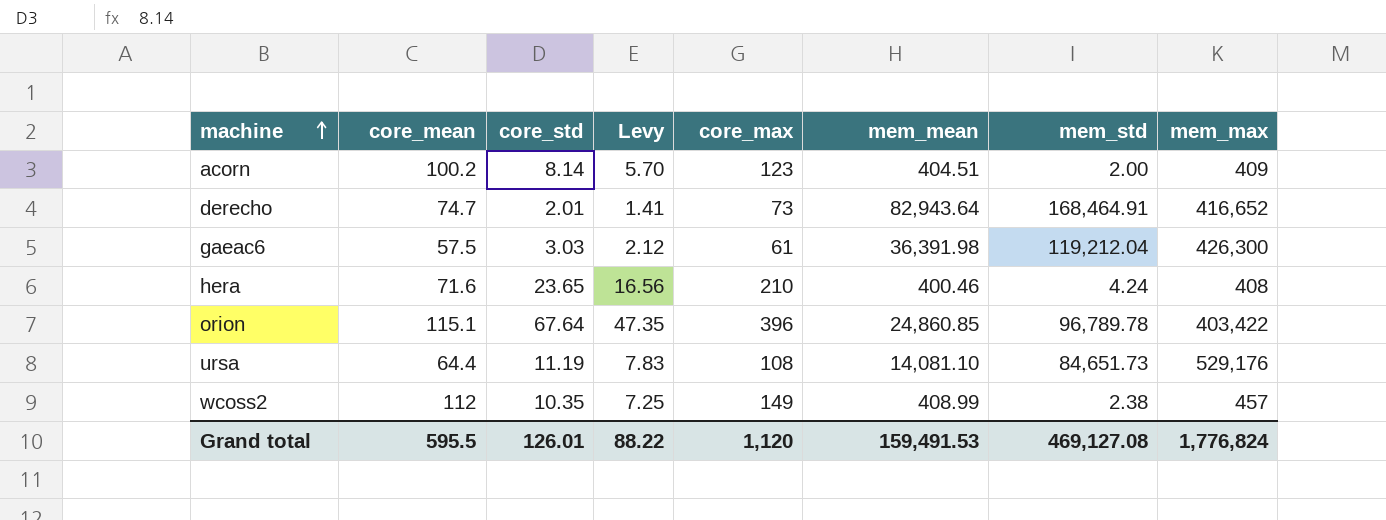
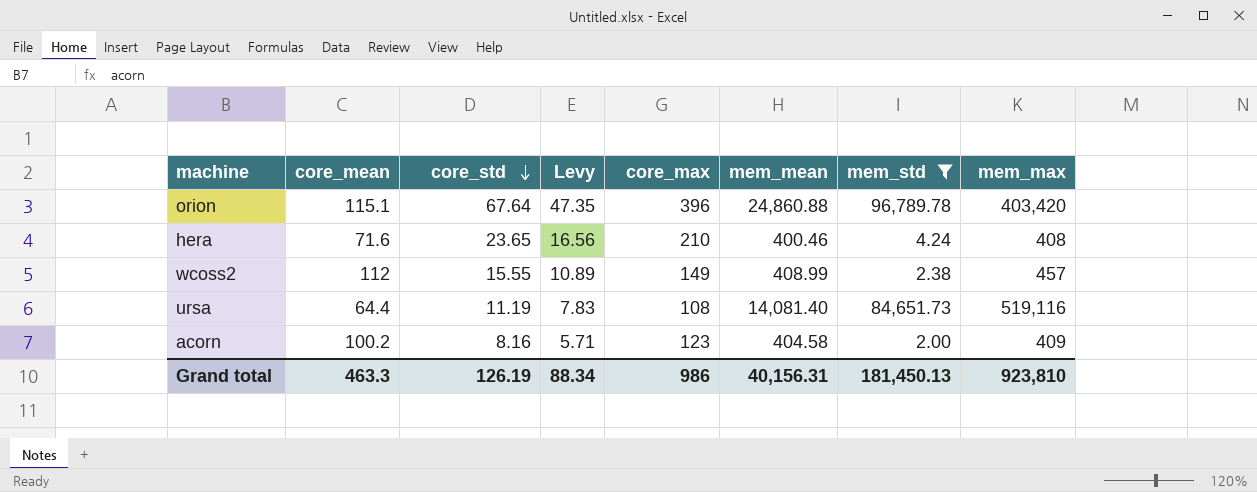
filter: none -> mem_std <= 96,789.78
row order: machine ascending -> core_std descending
orion | mem_mean: 24,860.85 -> 24,860.88
orion | mem_max: 403,422 -> 403,420
wcoss2 | core_std: 10.35 -> 15.55
wcoss2 | Levy: 7.25 -> 10.89
ursa | mem_mean: 14,081.10 -> 14,081.40
ursa | mem_max: 529,176 -> 519,116
acorn | core_std: 8.14 -> 8.16
acorn | Levy: 5.70 -> 5.71
acorn | mem_mean: 404.51 -> 404.58
Grand total | core_mean: 595.5 -> 463.3
Grand total | core_std: 126.01 -> 126.19
Grand total | Levy: 88.22 -> 88.34
Grand total | core_max: 1,120 -> 986
Grand total | mem_mean: 159,491.53 -> 40,156.31
Grand total | mem_std: 469,127.08 -> 181,450.13
Grand total | mem_max: 1,776,824 -> 923,810

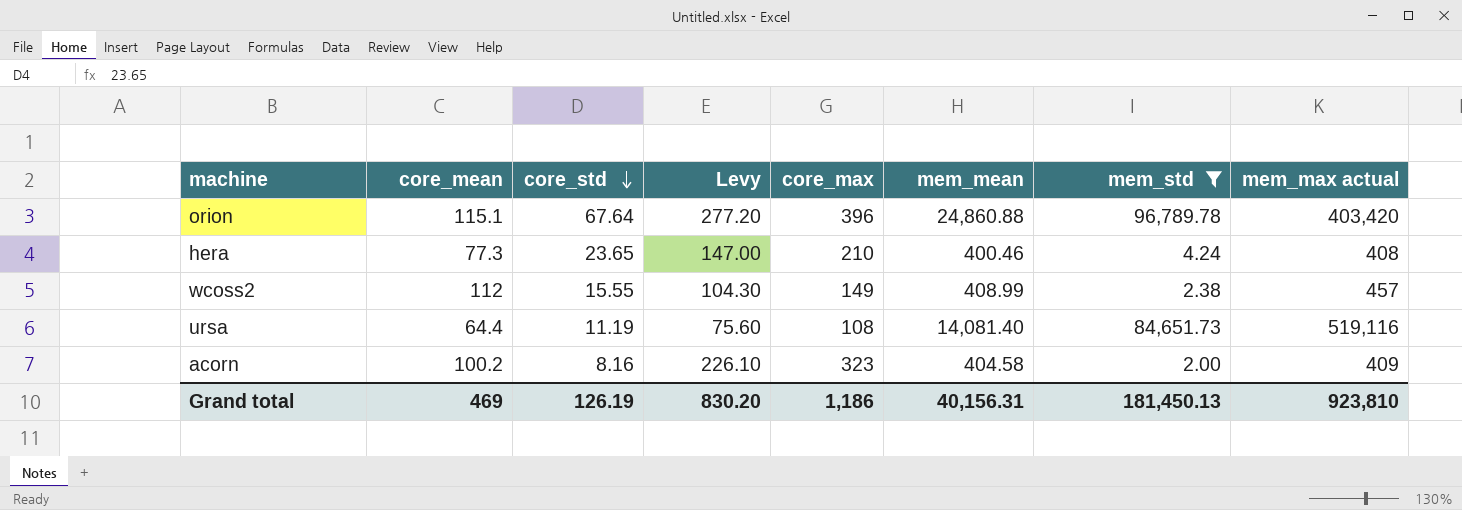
column Levy | formula: [core_std] * 0.7 -> [core_max] * 0.7
column name: mem_max -> mem_max actual
hera | core_mean: 71.6 -> 77.3
acorn | core_max: 123 -> 323
Grand total | core_mean: 463.3 -> 469
Grand total | Levy: 88.34 -> 830.20
Grand total | core_max: 986 -> 1,186

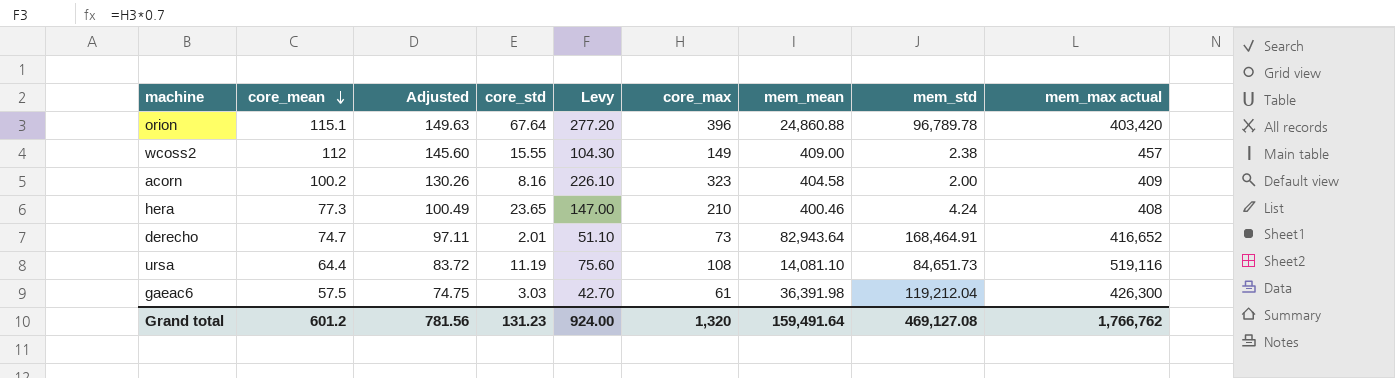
filter: mem_std <= 96,789.78 -> none
row order: core_std descending -> core_mean descending
column Adjusted | formula: none -> [core_mean] * 1.3
wcoss2 | mem_mean: 408.99 -> 409.00
ursa | mem_mean: 14,081.40 -> 14,081.10
Grand total | core_mean: 469 -> 601.2
Grand total | core_std: 126.19 -> 131.23
Grand total | Levy: 830.20 -> 924.00
Grand total | core_max: 1,186 -> 1,320
Grand total | mem_mean: 40,156.31 -> 159,491.64
Grand total | mem_std: 181,450.13 -> 469,127.08
Grand total | mem_max actual: 923,810 -> 1,766,762

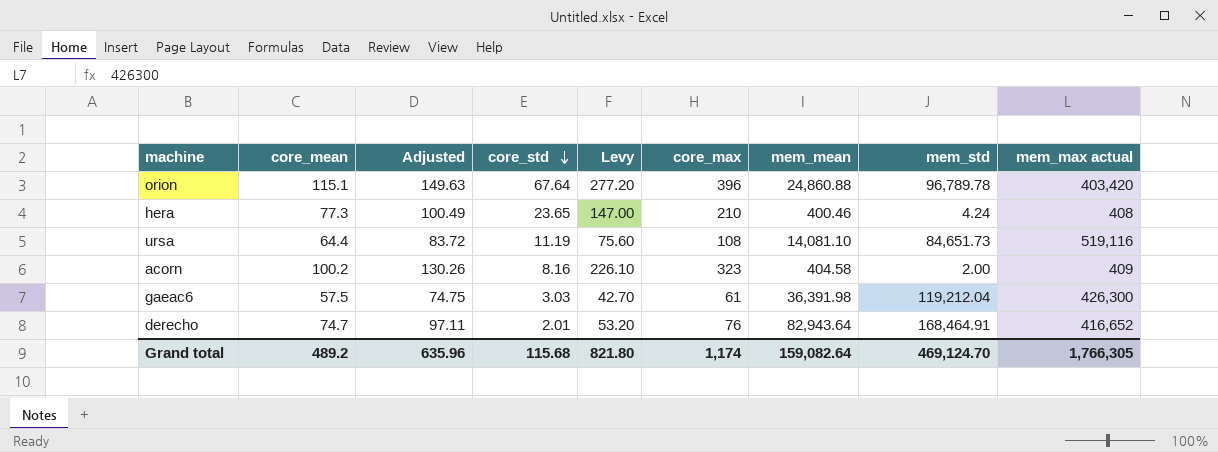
row order: core_mean descending -> core_std descending
row wcoss2: 112 | 145.60 | 15.55 | 104.30 | 149 | 409.00 | 2.38 | 457 -> none
derecho | Levy: 51.10 -> 53.20
derecho | core_max: 73 -> 76
Grand total | core_mean: 601.2 -> 489.2
Grand total | Adjusted: 781.56 -> 635.96
Grand total | core_std: 131.23 -> 115.68
Grand total | Levy: 924.00 -> 821.80
Grand total | core_max: 1,320 -> 1,174
Grand total | mem_mean: 159,491.64 -> 159,082.64
Grand total | mem_std: 469,127.08 -> 469,124.70
Grand total | mem_max actual: 1,766,762 -> 1,766,305

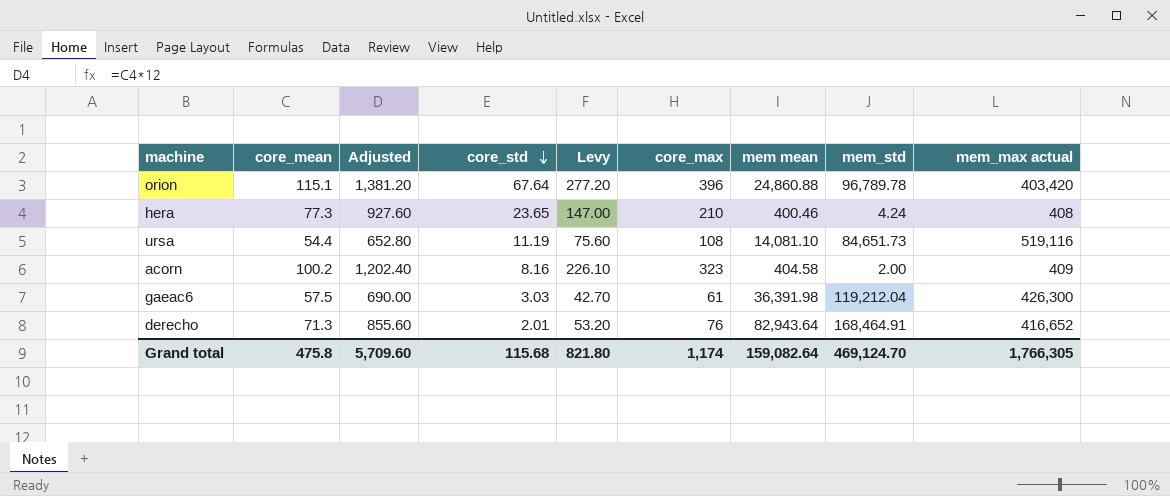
column Adjusted | formula: [core_mean] * 1.3 -> [core_mean] * 12
column name: mem_mean -> mem mean
ursa | core_mean: 64.4 -> 54.4
derecho | core_mean: 74.7 -> 71.3
Grand total | core_mean: 489.2 -> 475.8
Grand total | Adjusted: 635.96 -> 5,709.60

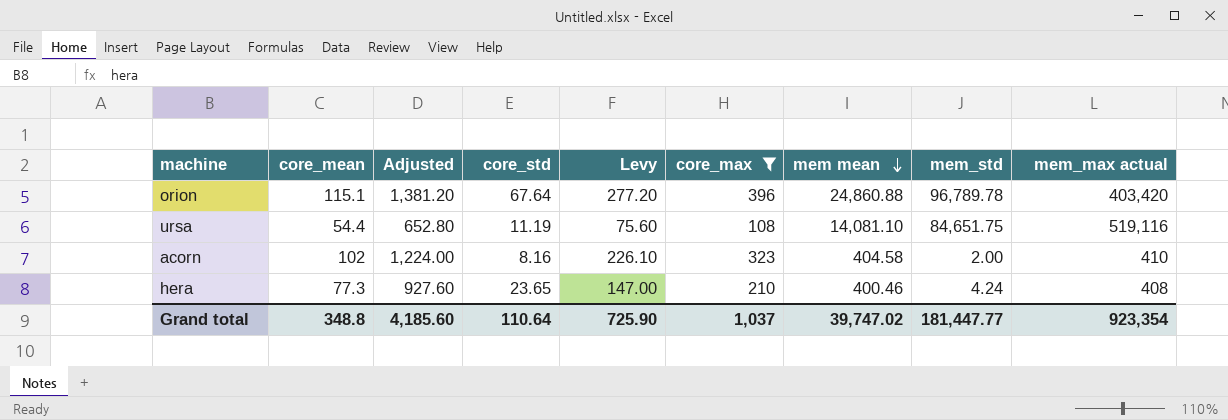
filter: none -> core_max >= 108
row order: core_std descending -> mem mean descending
ursa | mem_std: 84,651.73 -> 84,651.75
acorn | core_mean: 100.2 -> 102
acorn | Adjusted: 1,202.40 -> 1,224.00
acorn | mem_max actual: 409 -> 410
Grand total | core_mean: 475.8 -> 348.8
Grand total | Adjusted: 5,709.60 -> 4,185.60
Grand total | core_std: 115.68 -> 110.64
Grand total | Levy: 821.80 -> 725.90
Grand total | core_max: 1,174 -> 1,037
Grand total | mem mean: 159,082.64 -> 39,747.02
Grand total | mem_std: 469,124.70 -> 181,447.77
Grand total | mem_max actual: 1,766,305 -> 923,354

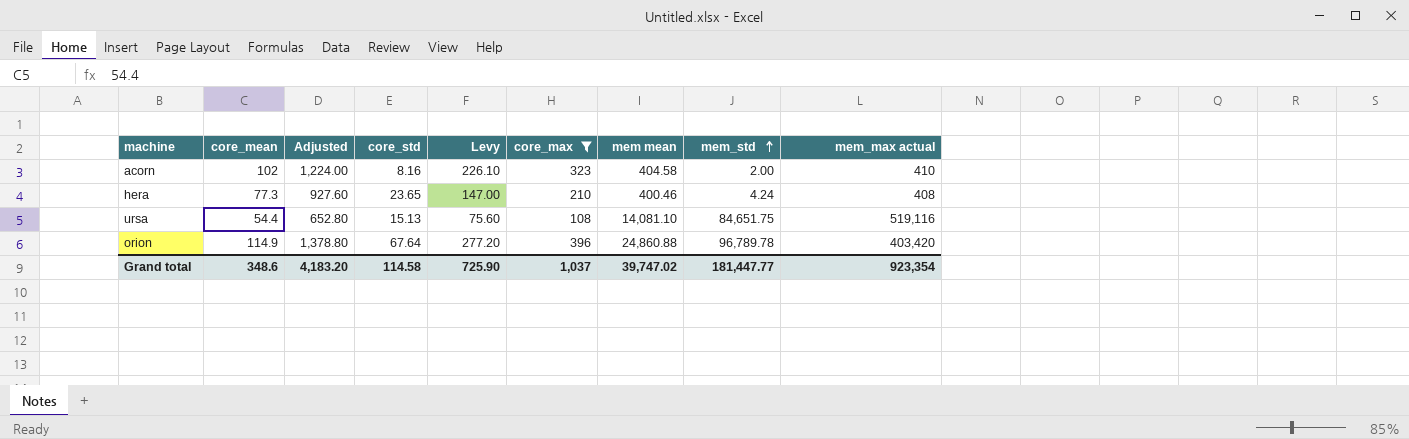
row order: mem mean descending -> mem_std ascending
ursa | core_std: 11.19 -> 15.13
orion | core_mean: 115.1 -> 114.9
orion | Adjusted: 1,381.20 -> 1,378.80
Grand total | core_mean: 348.8 -> 348.6
Grand total | Adjusted: 4,185.60 -> 4,183.20
Grand total | core_std: 110.64 -> 114.58

